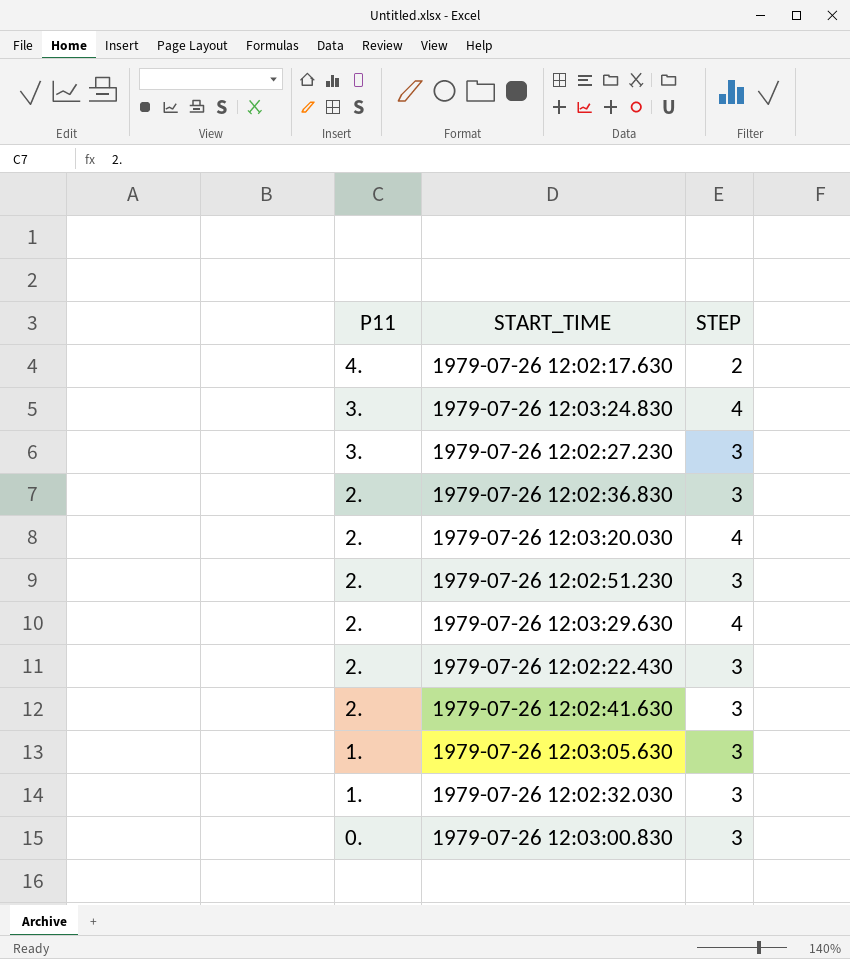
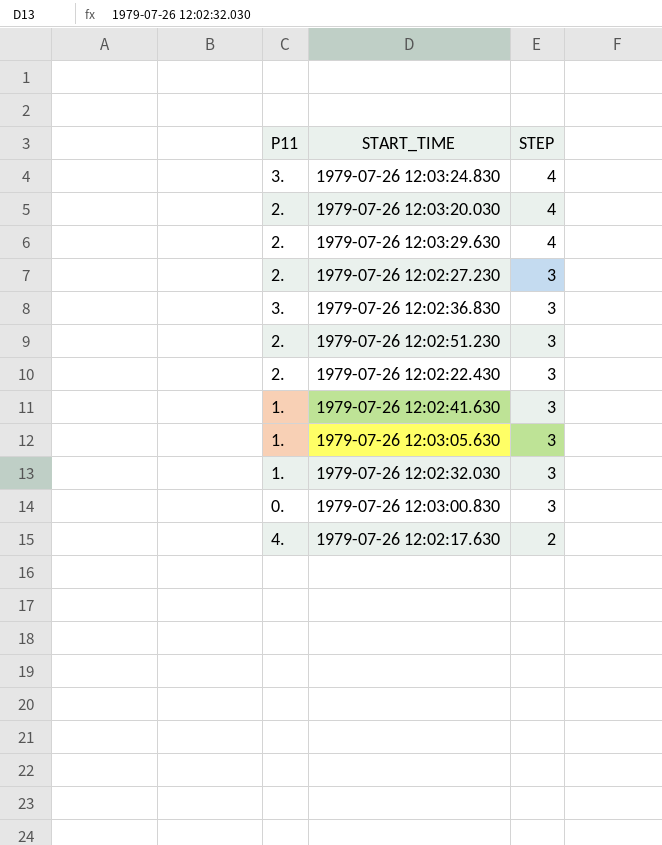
row order: P11 descending -> STEP descending
1979-07-26 12:02:27.230 | P11: 3. -> 2.
1979-07-26 12:02:36.830 | P11: 2. -> 3.
1979-07-26 12:02:41.630 | P11: 2. -> 1.

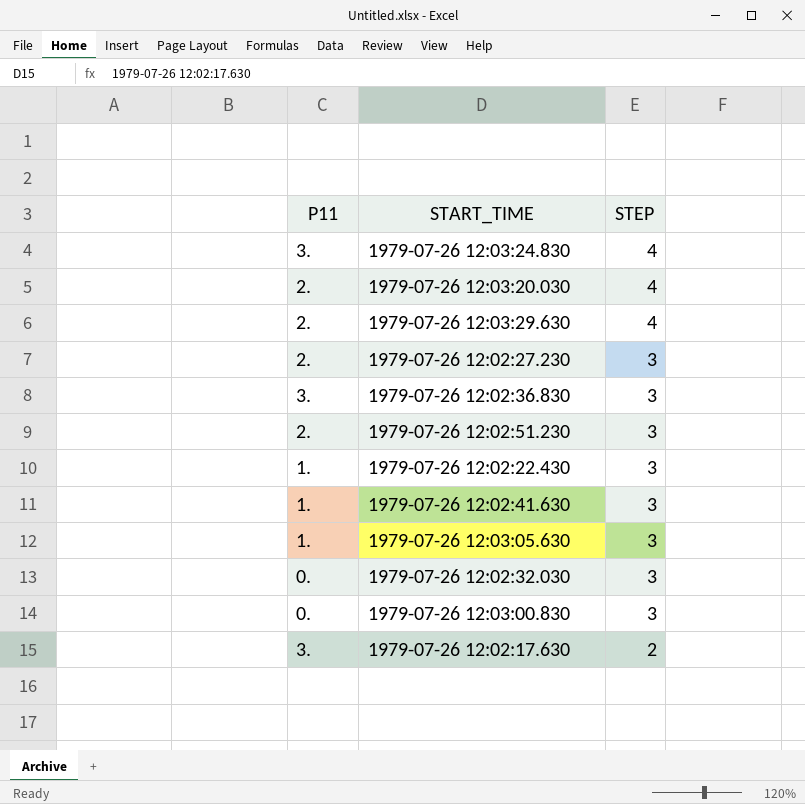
1979-07-26 12:02:22.430 | P11: 2. -> 1.
1979-07-26 12:02:32.030 | P11: 1. -> 0.
1979-07-26 12:02:17.630 | P11: 4. -> 3.

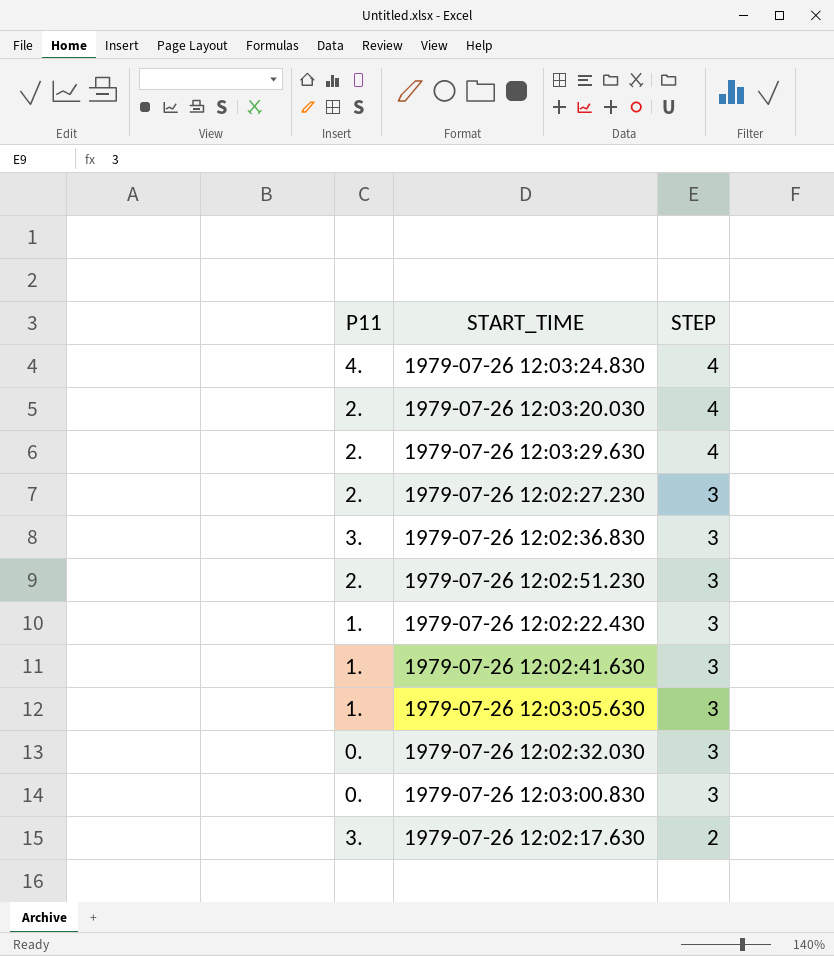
1979-07-26 12:03:24.830 | P11: 3. -> 4.

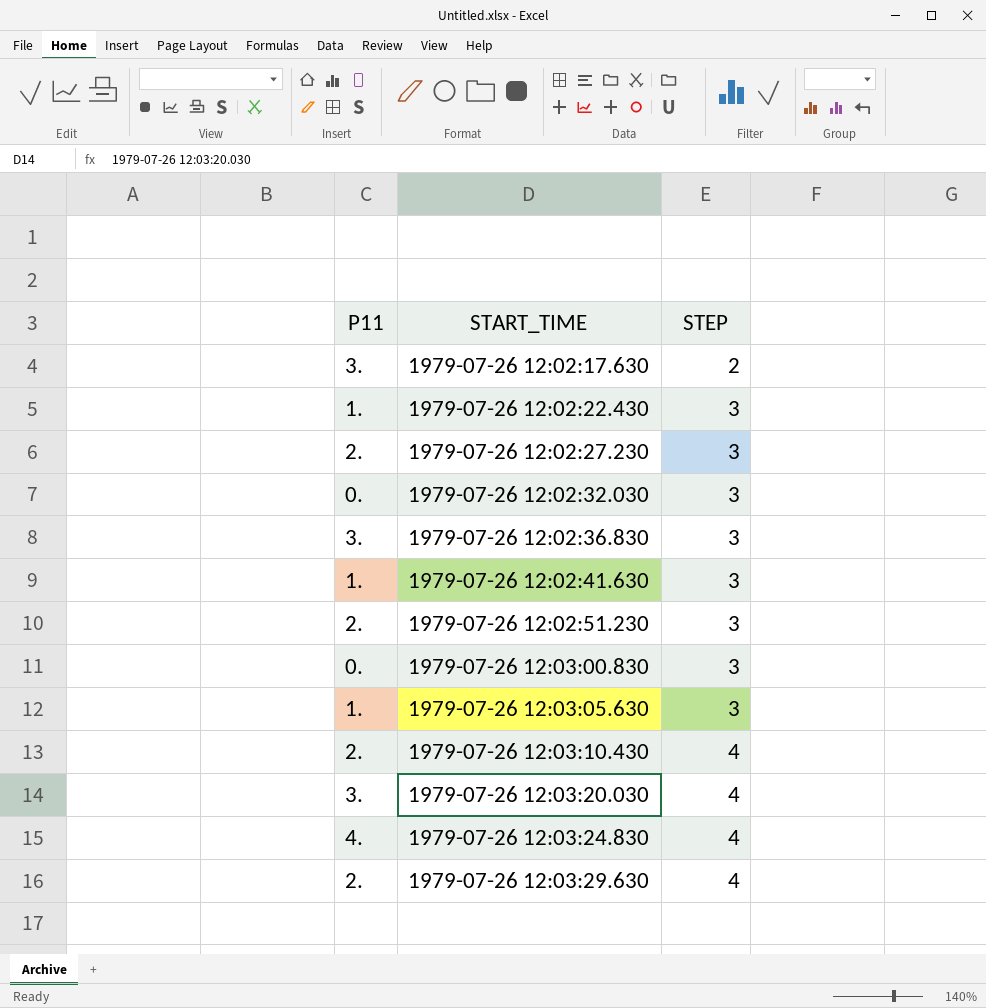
row order: STEP descending -> START_TIME ascending
row 1979-07-26 12:03:10.430: none -> 2. | 4
1979-07-26 12:03:20.030 | P11: 2. -> 3.

